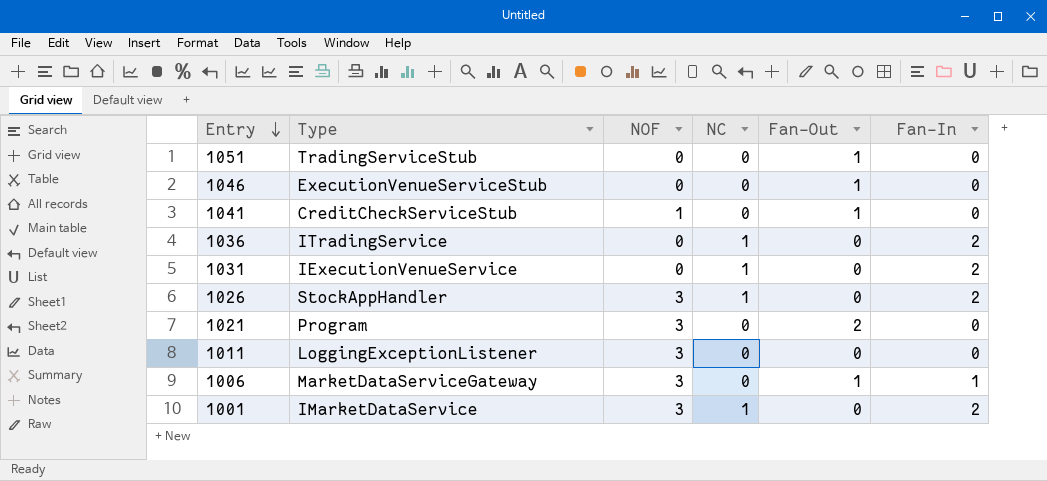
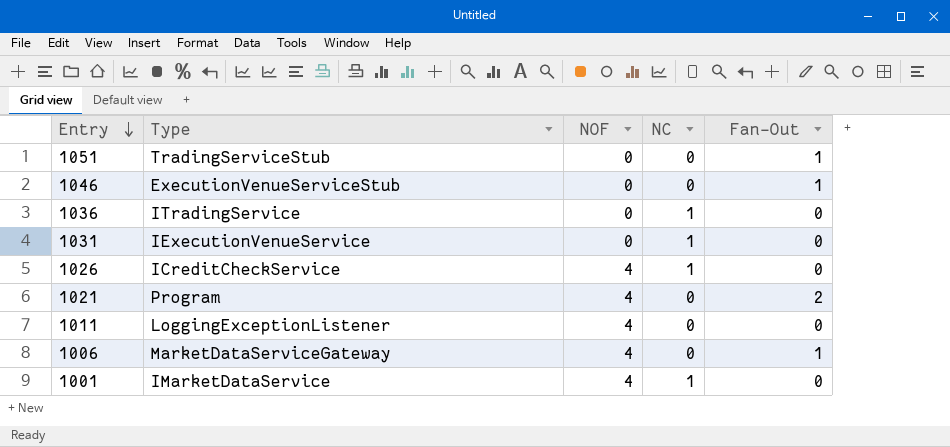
column Fan-In | position: 6 -> none
row 1041: CreditCheckServiceStub | 1 | 0 | 1 | 0 -> none
1026 | Type: StockAppHandler -> ICreditCheckService
1026 | NOF: 3 -> 4
1021 | NOF: 3 -> 4
1011 | NOF: 3 -> 4
1006 | NOF: 3 -> 4
1001 | NOF: 3 -> 4

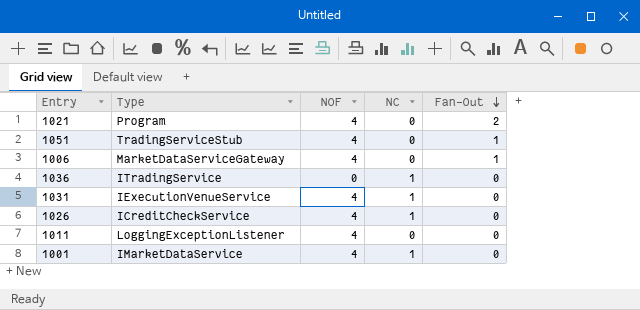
row order: Entry descending -> Fan-Out descending
row 1046: ExecutionVenueServiceStub | 0 | 0 | 1 -> none
1051 | NOF: 0 -> 4
1031 | NOF: 0 -> 4

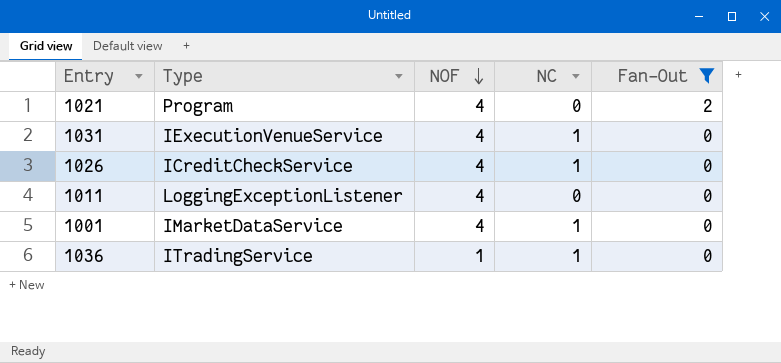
filter: none -> Fan-Out != 1
row order: Fan-Out descending -> NOF descending
1036 | NOF: 0 -> 1

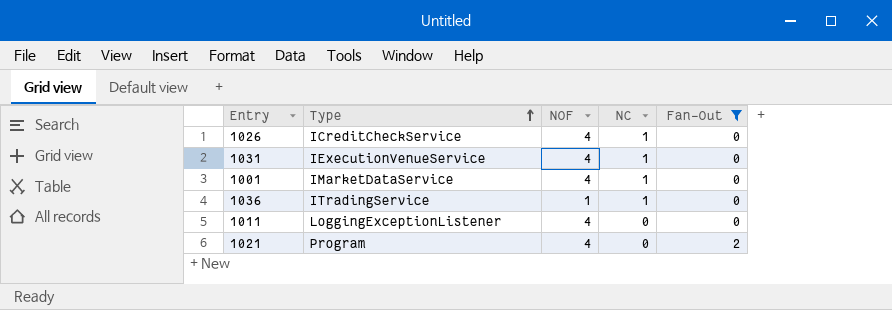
row order: NOF descending -> Type ascending

